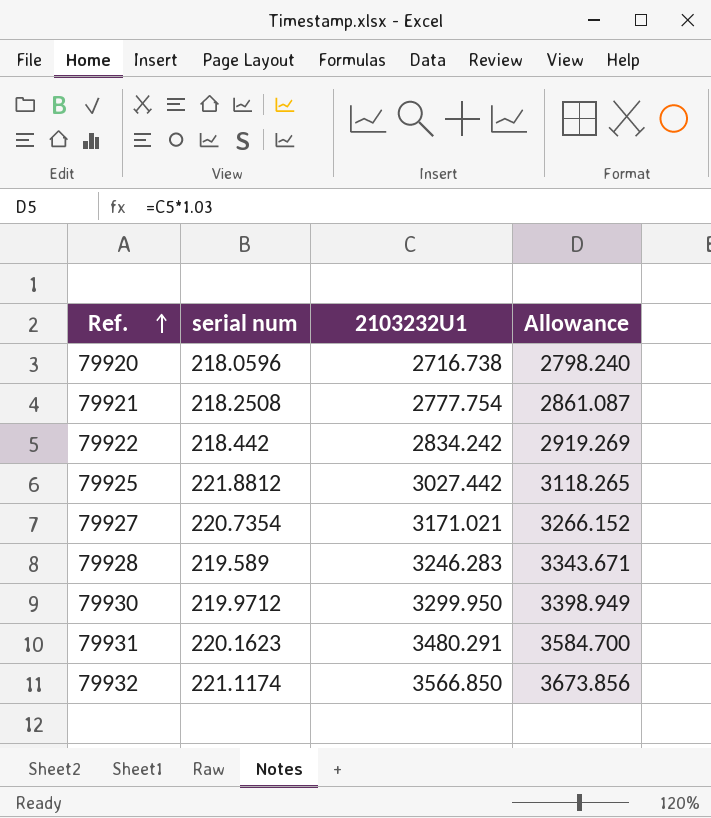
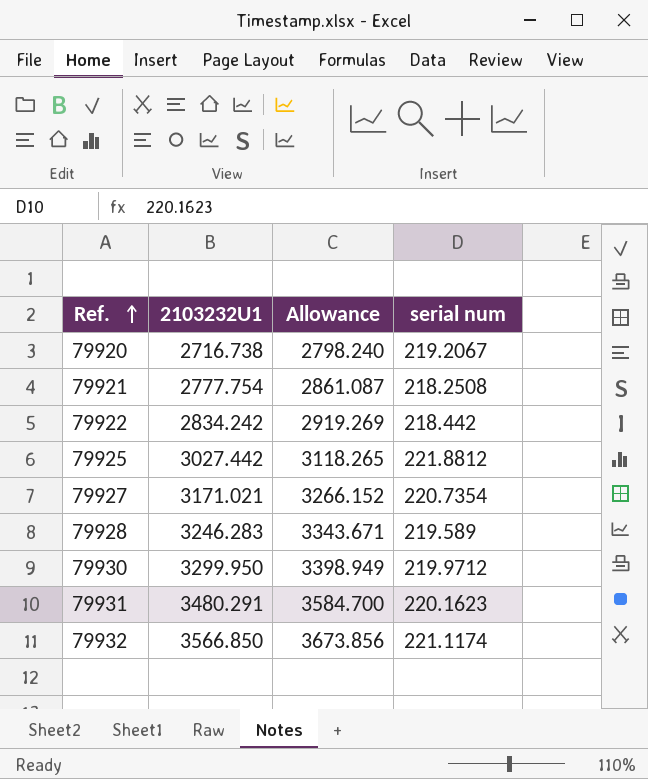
column serial num | position: 2 -> 4
79920 | serial num: 218.0596 -> 219.2067

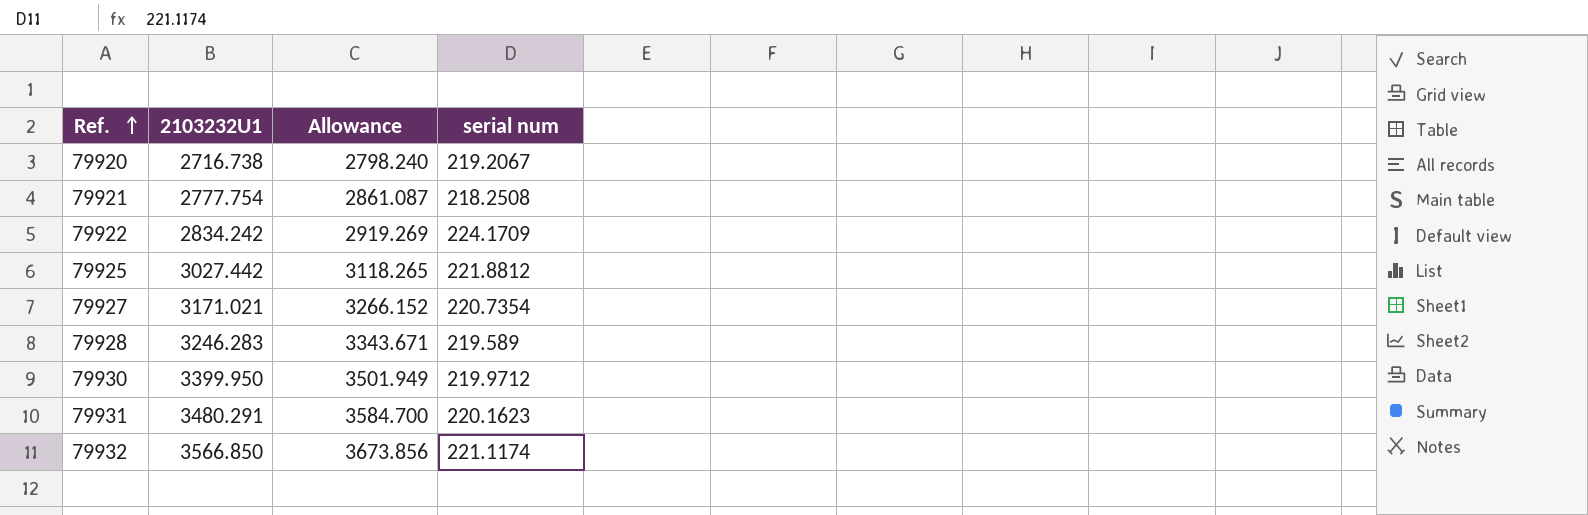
79922 | serial num: 218.442 -> 224.1709
79930 | 2103232U1: 3299.950 -> 3399.950
79930 | Allowance: 3398.949 -> 3501.949

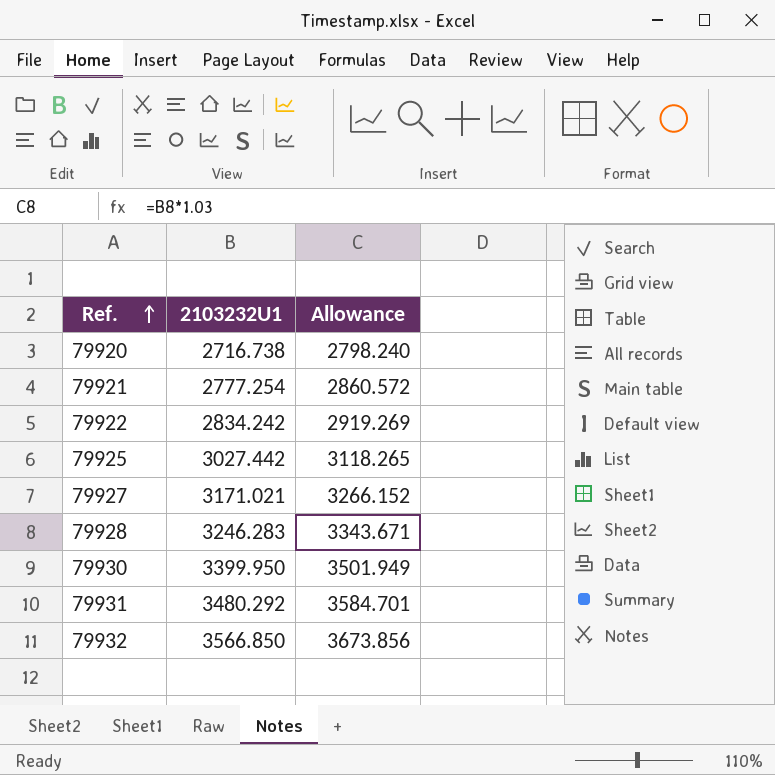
column serial num | position: 4 -> none
79921 | 2103232U1: 2777.754 -> 2777.254
79921 | Allowance: 2861.087 -> 2860.572
79931 | 2103232U1: 3480.291 -> 3480.292
79931 | Allowance: 3584.700 -> 3584.701

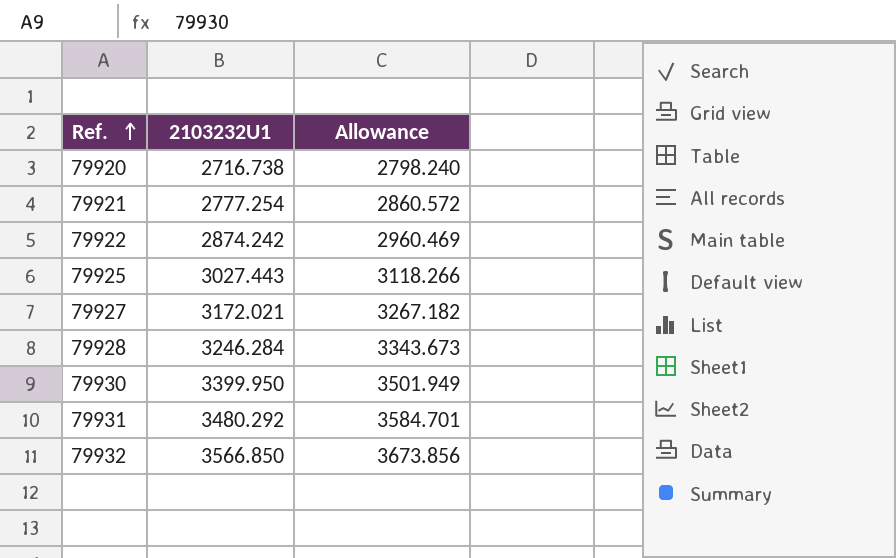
79922 | 2103232U1: 2834.242 -> 2874.242
79922 | Allowance: 2919.269 -> 2960.469
79925 | 2103232U1: 3027.442 -> 3027.443
79925 | Allowance: 3118.265 -> 3118.266
79927 | 2103232U1: 3171.021 -> 3172.021
79927 | Allowance: 3266.152 -> 3267.182
79928 | 2103232U1: 3246.283 -> 3246.284
79928 | Allowance: 3343.671 -> 3343.673

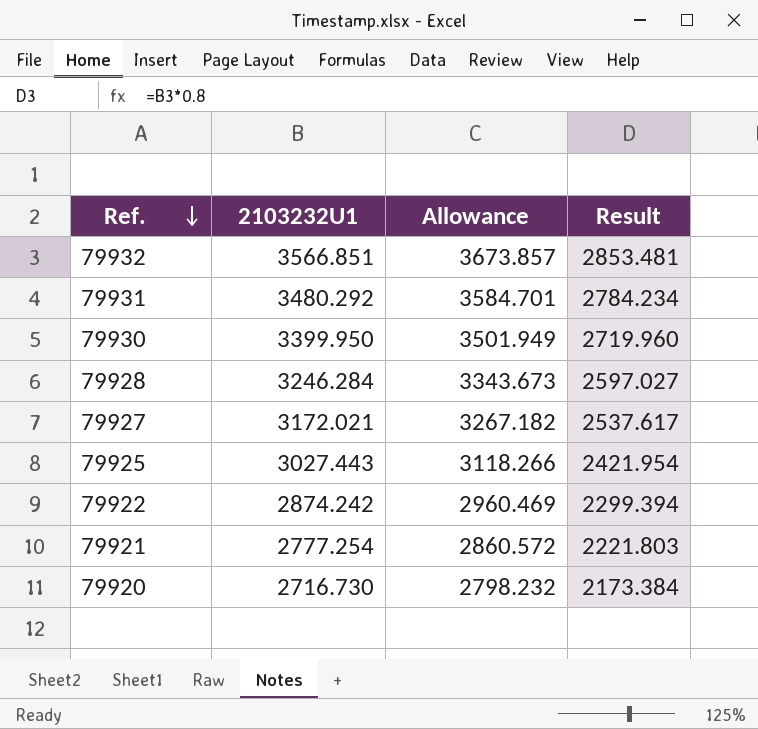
row order: Ref. ascending -> Ref. descending
column Result | formula: none -> [2103232U1] * 0.8
79932 | 2103232U1: 3566.850 -> 3566.851
79932 | Allowance: 3673.856 -> 3673.857
79920 | 2103232U1: 2716.738 -> 2716.730
79920 | Allowance: 2798.240 -> 2798.232

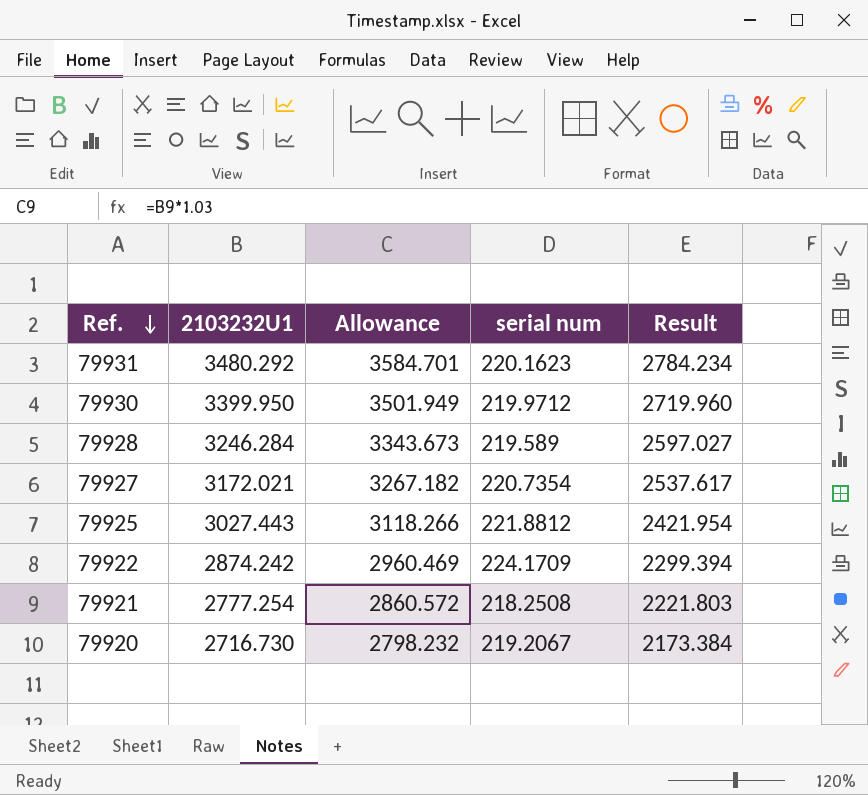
column serial num | position: none -> 4
row 79932: 3566.851 | 3673.857 | 2853.481 -> none

